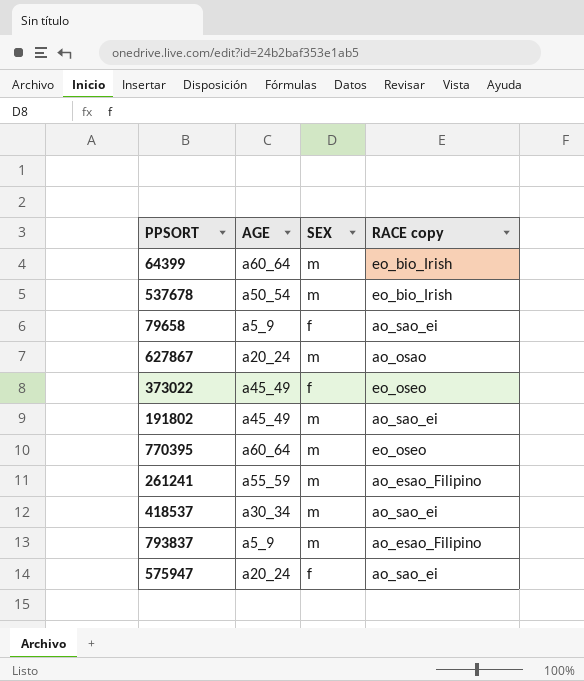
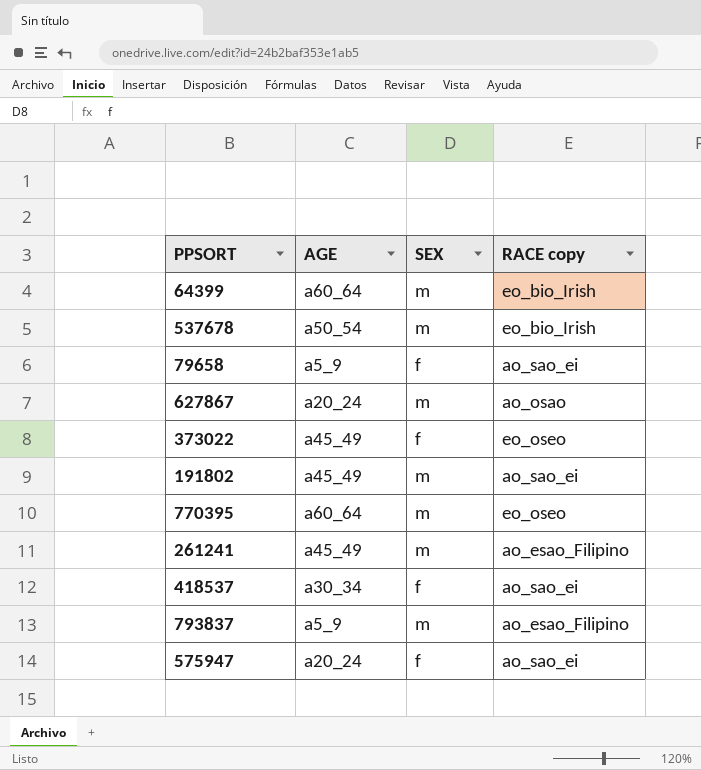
261241 | AGE: a55_59 -> a45_49
418537 | SEX: m -> f

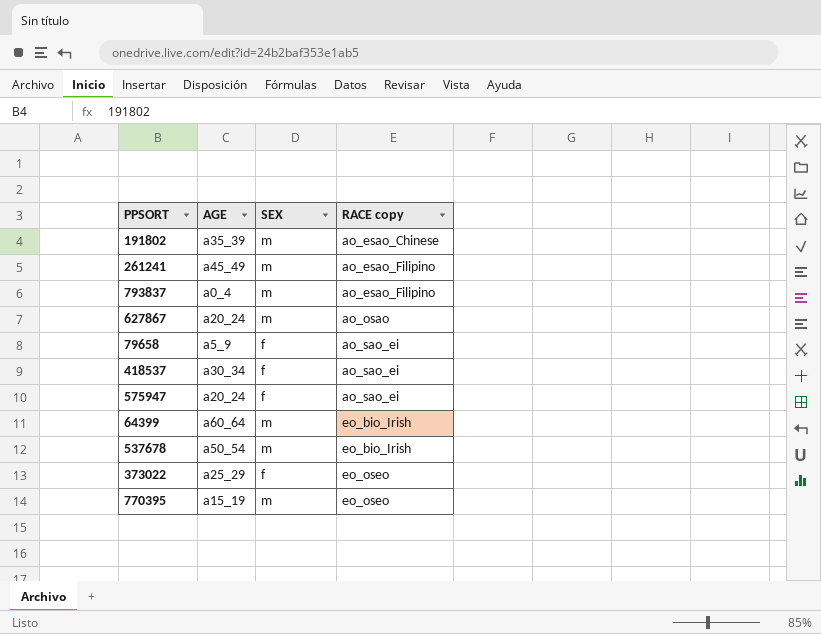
row order: none -> RACE copy ascending
191802 | AGE: a45_49 -> a35_39
191802 | RACE copy: ao_sao_ei -> ao_esao_Chinese
793837 | AGE: a5_9 -> a0_4
373022 | AGE: a45_49 -> a25_29
770395 | AGE: a60_64 -> a15_19

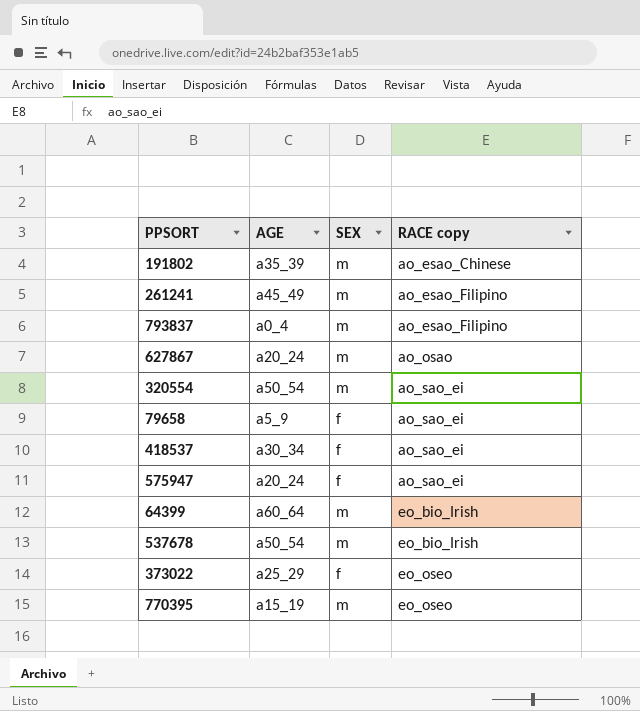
row 320554: none -> a50_54 | m | ao_sao_ei

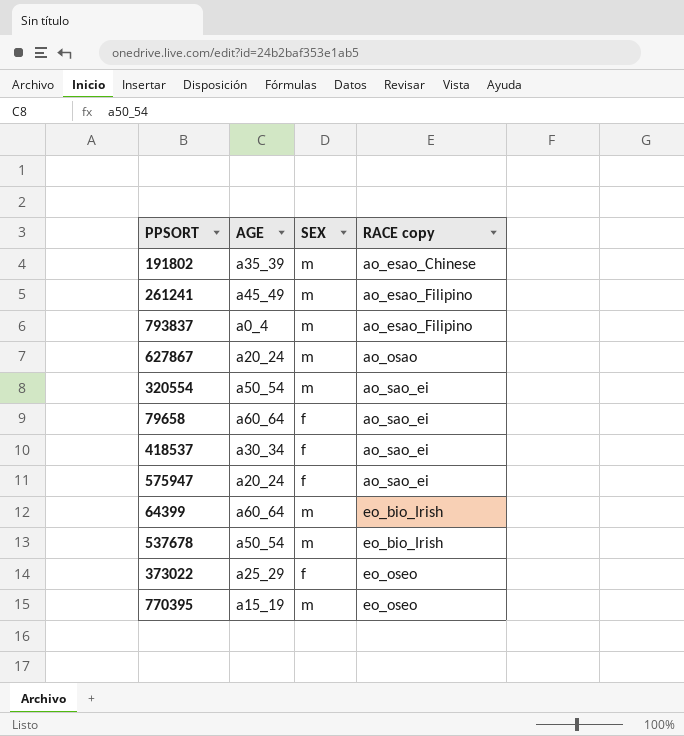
79658 | AGE: a5_9 -> a60_64

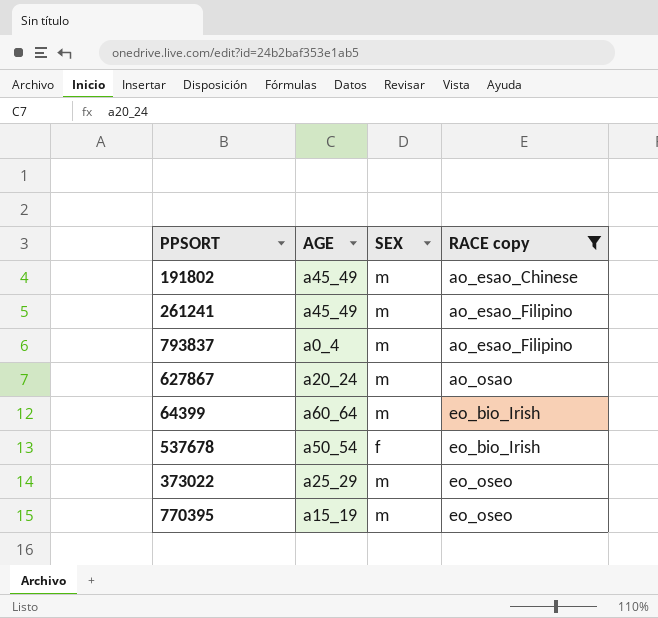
filter: none -> RACE copy != ao_sao_ei
191802 | AGE: a35_39 -> a45_49
537678 | SEX: m -> f
373022 | SEX: f -> m

